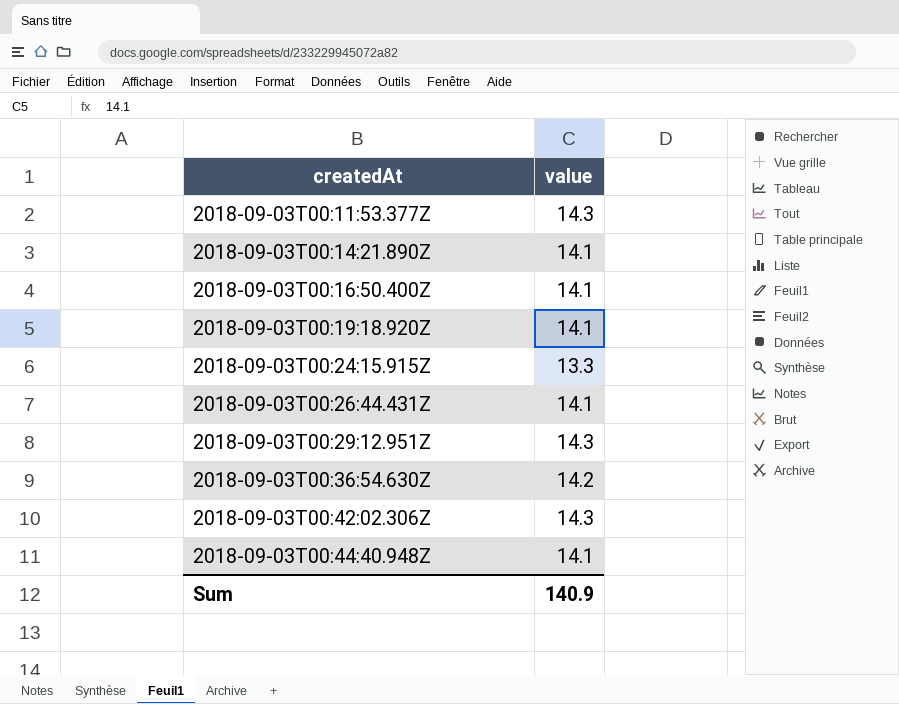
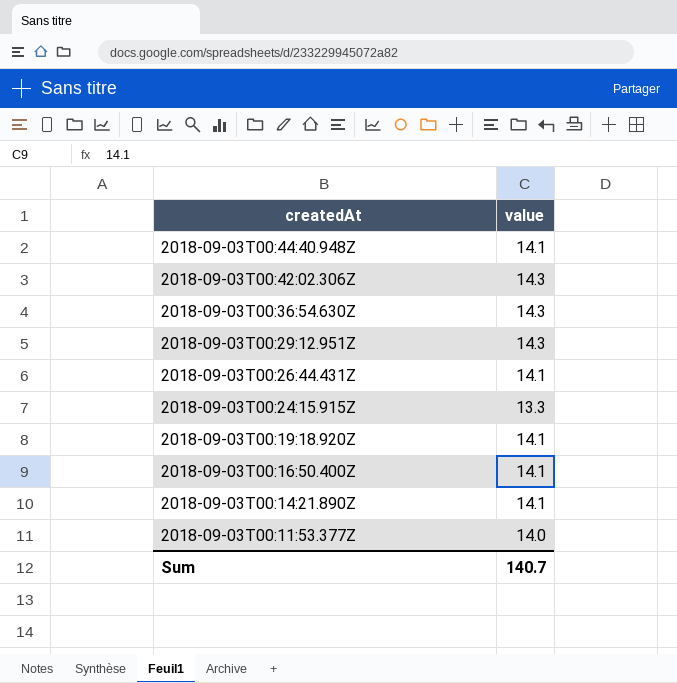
row order: createdAt ascending -> createdAt descending
2018-09-03T00:36:54.630Z | value: 14.2 -> 14.3
2018-09-03T00:11:53.377Z | value: 14.3 -> 14.0
Sum | value: 140.9 -> 140.7

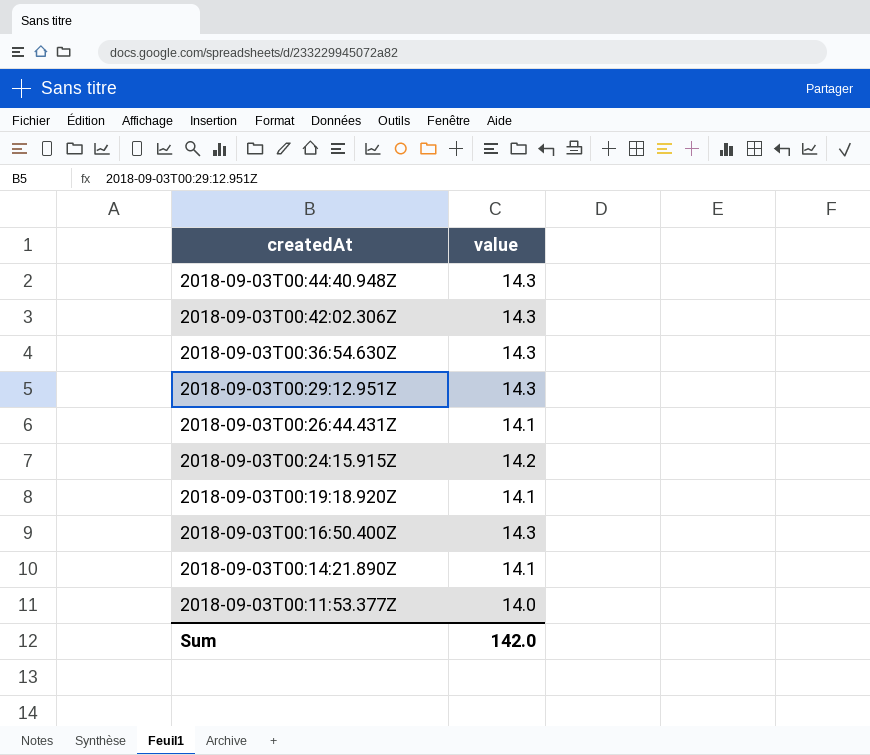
2018-09-03T00:44:40.948Z | value: 14.1 -> 14.3
2018-09-03T00:24:15.915Z | value: 13.3 -> 14.2
2018-09-03T00:16:50.400Z | value: 14.1 -> 14.3
Sum | value: 140.7 -> 142.0

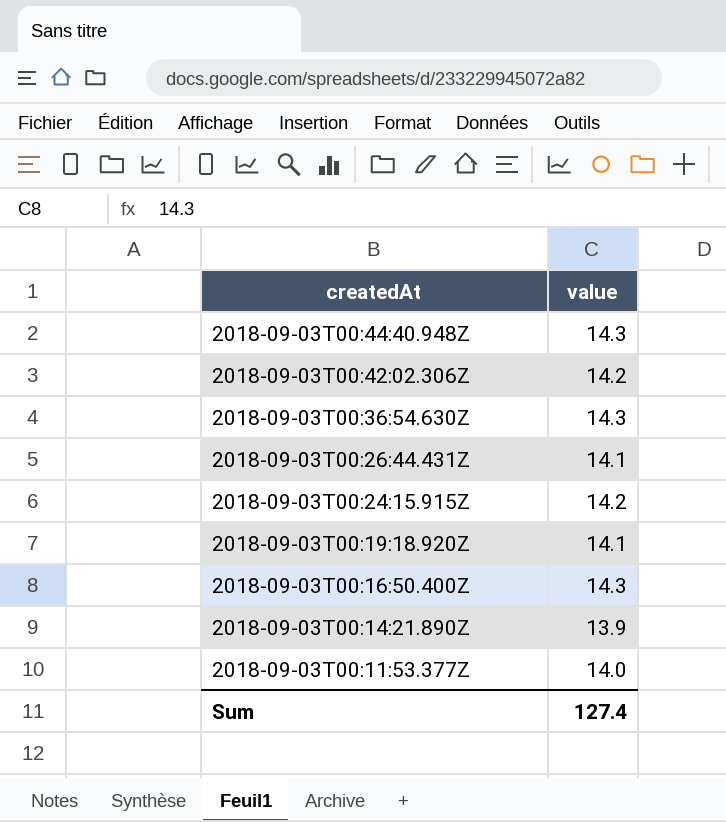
row 2018-09-03T00:29:12.951Z: 14.3 -> none
2018-09-03T00:42:02.306Z | value: 14.3 -> 14.2
2018-09-03T00:14:21.890Z | value: 14.1 -> 13.9
Sum | value: 142.0 -> 127.4

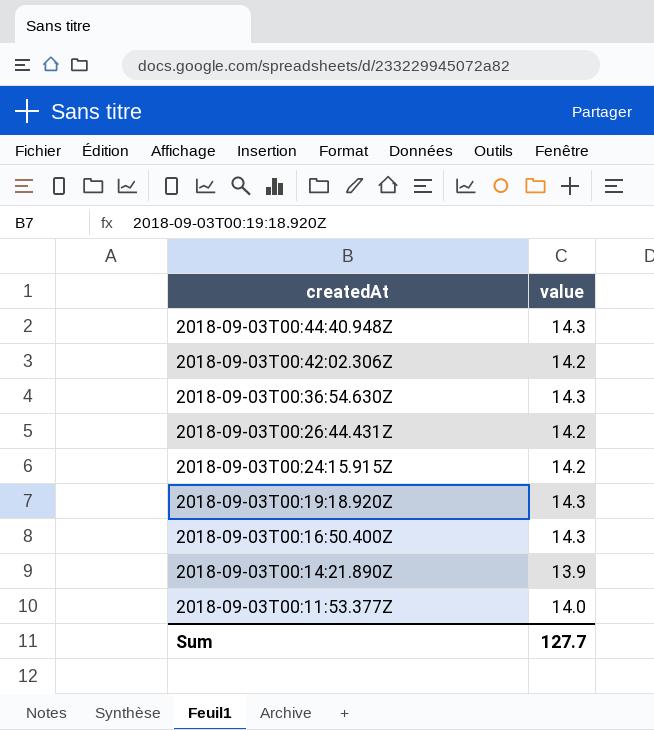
2018-09-03T00:26:44.431Z | value: 14.1 -> 14.2
2018-09-03T00:19:18.920Z | value: 14.1 -> 14.3
Sum | value: 127.4 -> 127.7

